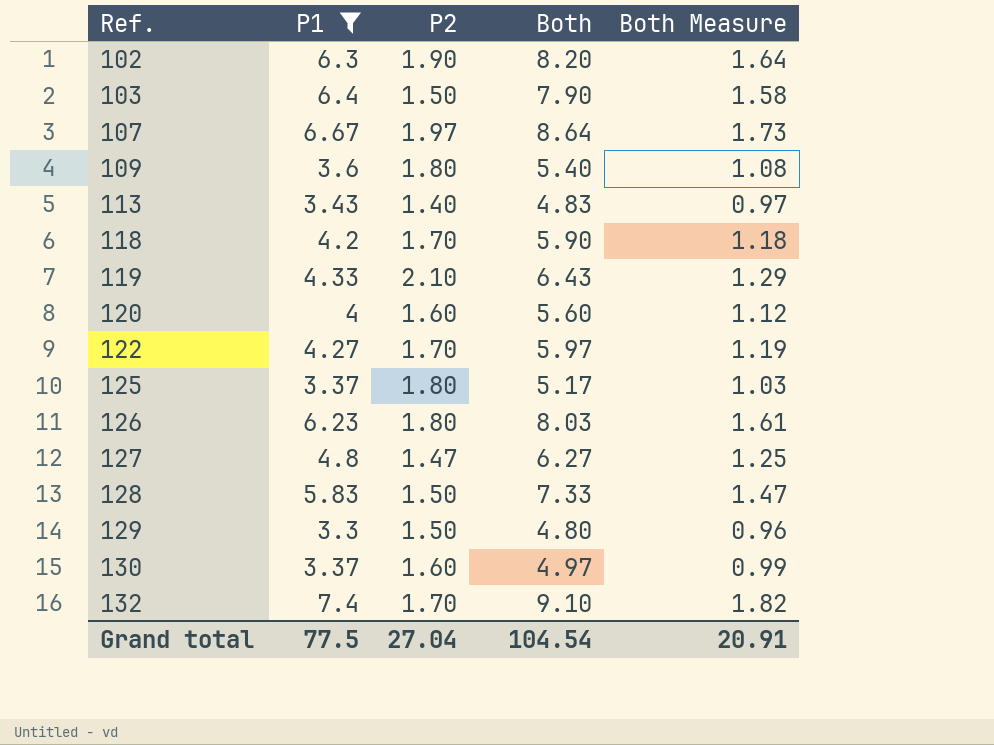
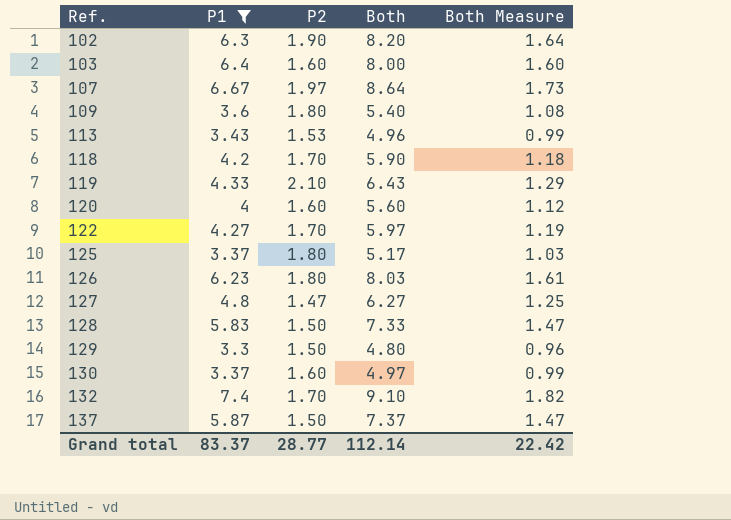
103 | P2: 1.50 -> 1.60
103 | Both: 7.90 -> 8.00
103 | Both Measure: 1.58 -> 1.60
113 | P2: 1.40 -> 1.53
113 | Both: 4.83 -> 4.96
113 | Both Measure: 0.97 -> 0.99
row 137: none -> 5.87 | 1.50 | 7.37 | 1.47
Grand total | P1: 77.5 -> 83.37
Grand total | P2: 27.04 -> 28.77
Grand total | Both: 104.54 -> 112.14
Grand total | Both Measure: 20.91 -> 22.42

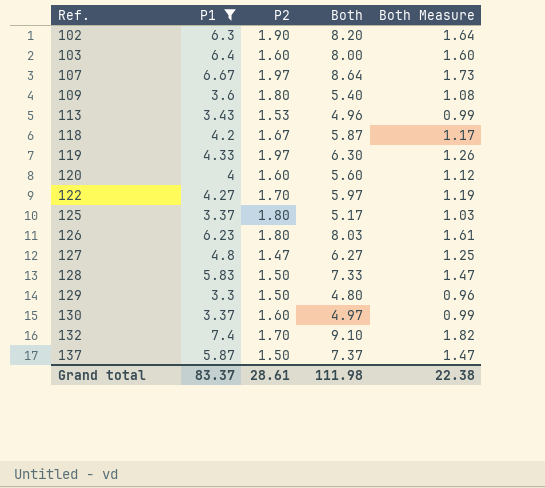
118 | P2: 1.70 -> 1.67
118 | Both: 5.90 -> 5.87
118 | Both Measure: 1.18 -> 1.17
119 | P2: 2.10 -> 1.97
119 | Both: 6.43 -> 6.30
119 | Both Measure: 1.29 -> 1.26
Grand total | P2: 28.77 -> 28.61
Grand total | Both: 112.14 -> 111.98
Grand total | Both Measure: 22.42 -> 22.38

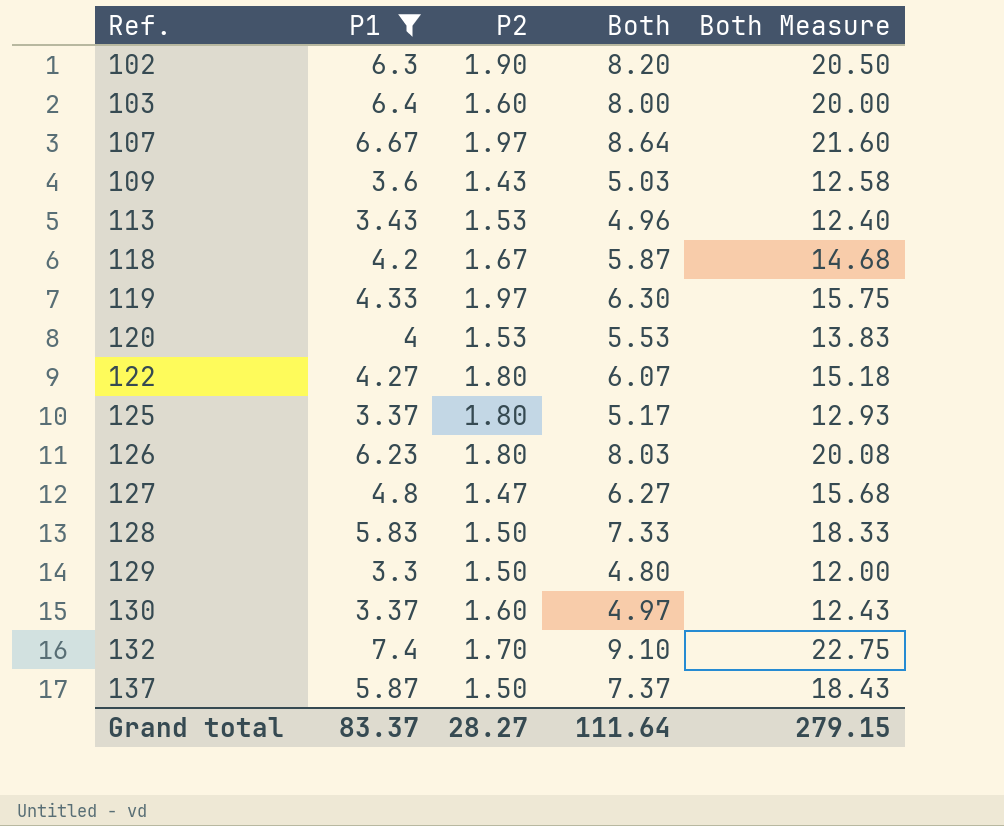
column Both Measure | formula: [Both] * 0.2 -> [Both] * 2.5
109 | P2: 1.80 -> 1.43
109 | Both: 5.40 -> 5.03
120 | P2: 1.60 -> 1.53
120 | Both: 5.60 -> 5.53
122 | P2: 1.70 -> 1.80
122 | Both: 5.97 -> 6.07
Grand total | P2: 28.61 -> 28.27
Grand total | Both: 111.98 -> 111.64
Grand total | Both Measure: 22.38 -> 279.15

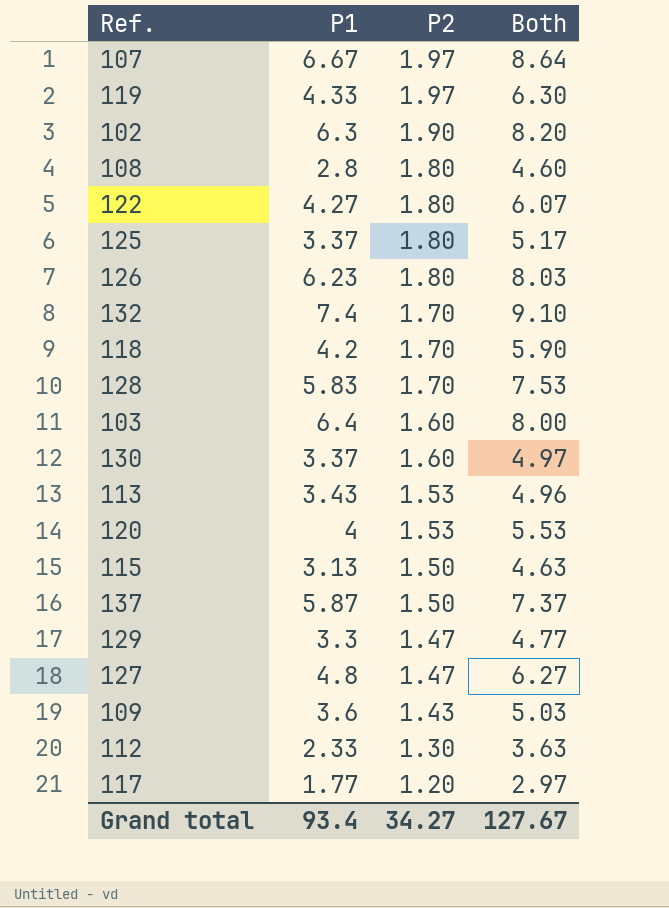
filter: P1 >= 3.3 -> none
row order: Ref. ascending -> P2 descending
column Both Measure | formula: [Both] * 2.5 -> none
118 | P2: 1.67 -> 1.70
118 | Both: 5.87 -> 5.90
128 | P2: 1.50 -> 1.70
128 | Both: 7.33 -> 7.53
129 | P2: 1.50 -> 1.47
129 | Both: 4.80 -> 4.77
Grand total | P1: 83.37 -> 93.4
Grand total | P2: 28.27 -> 34.27
Grand total | Both: 111.64 -> 127.67

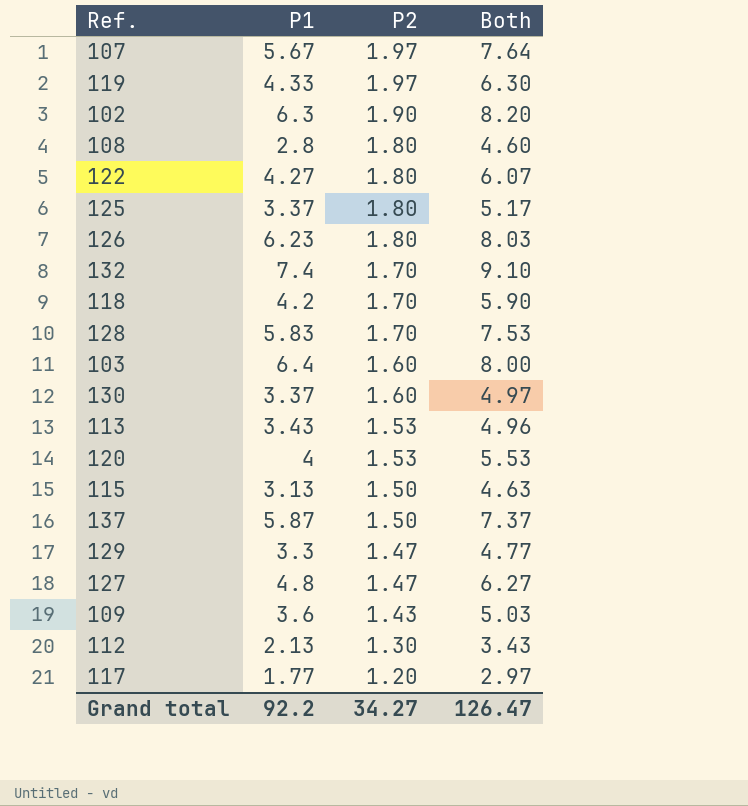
107 | P1: 6.67 -> 5.67
107 | Both: 8.64 -> 7.64
112 | P1: 2.33 -> 2.13
112 | Both: 3.63 -> 3.43
Grand total | P1: 93.4 -> 92.2
Grand total | Both: 127.67 -> 126.47

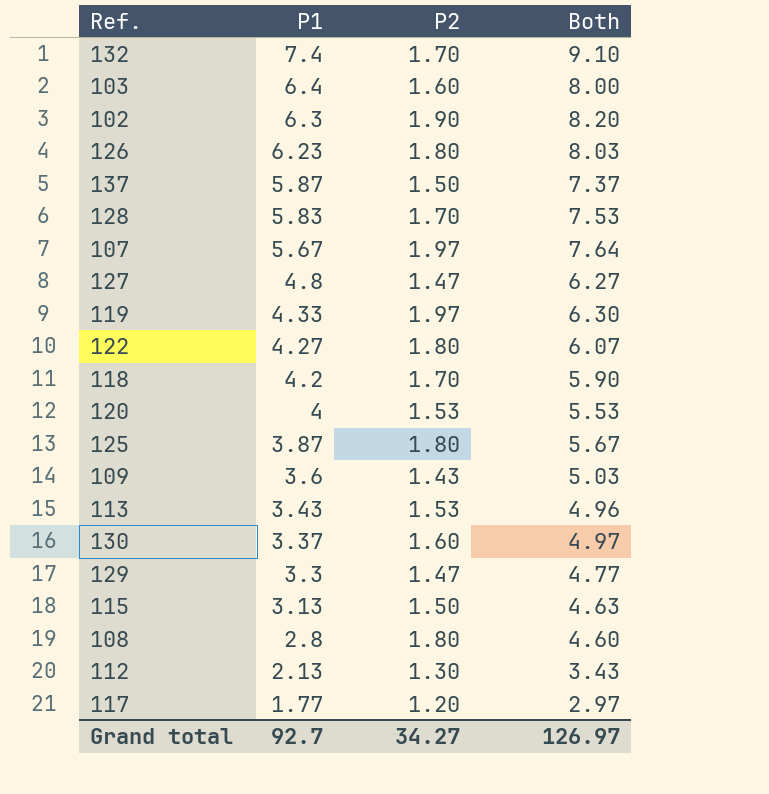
row order: P2 descending -> P1 descending
125 | P1: 3.37 -> 3.87
125 | Both: 5.17 -> 5.67
Grand total | P1: 92.2 -> 92.7
Grand total | Both: 126.47 -> 126.97

